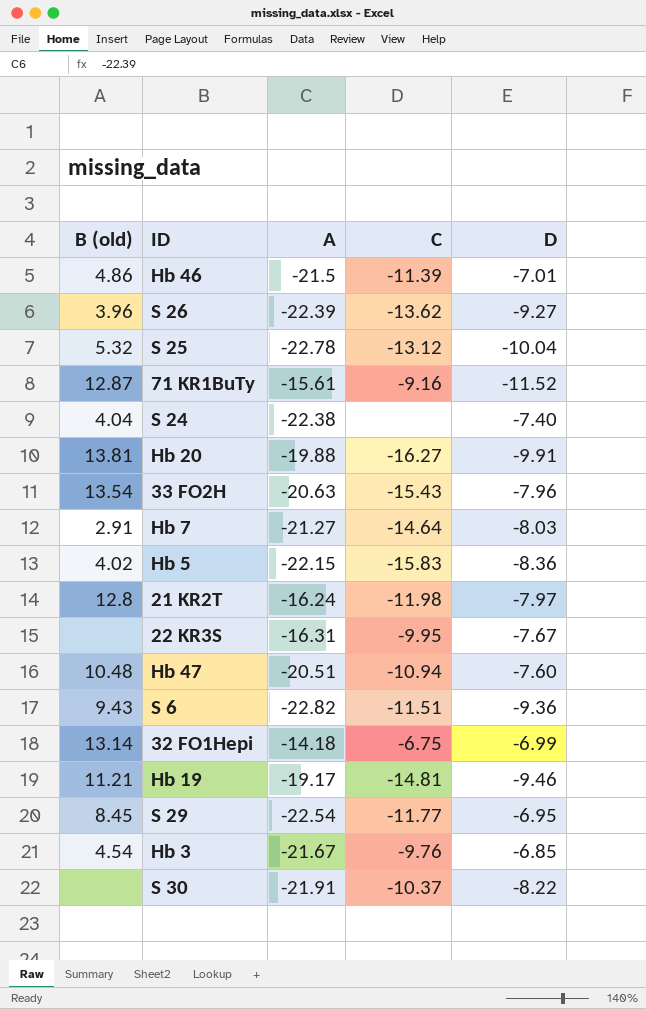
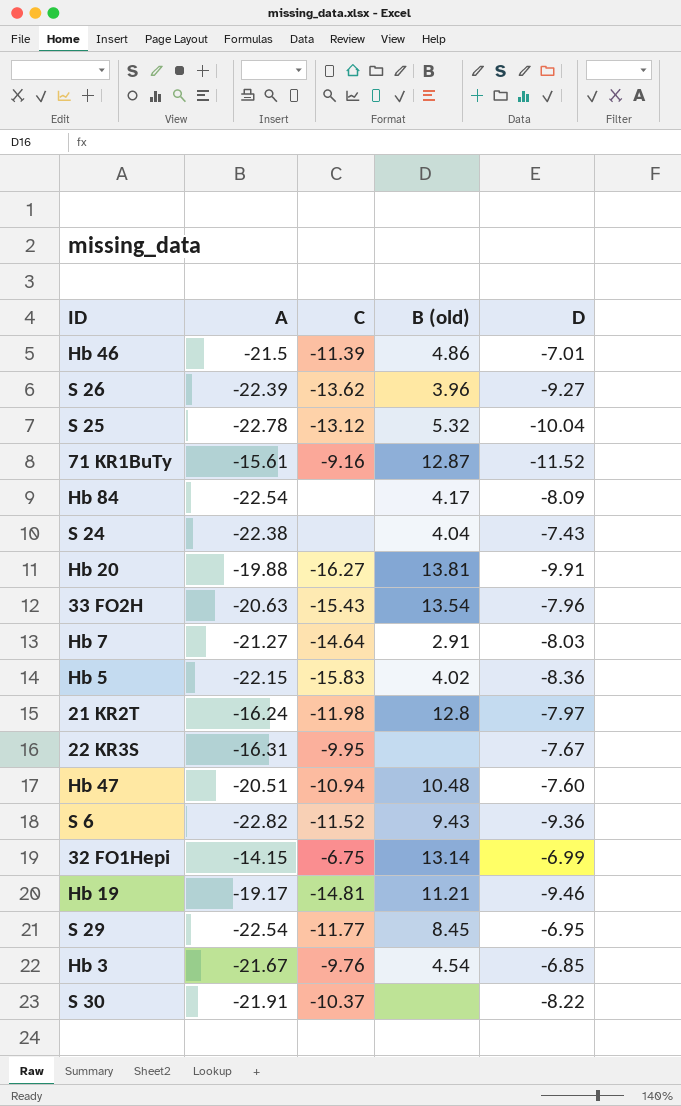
column B (old) | position: 1 -> 4
row Hb 84: none -> -22.54 | none | 4.17 | -8.09
S 24 | D: -7.40 -> -7.43
S 6 | C: -11.51 -> -11.52
32 FO1Hepi | A: -14.18 -> -14.15

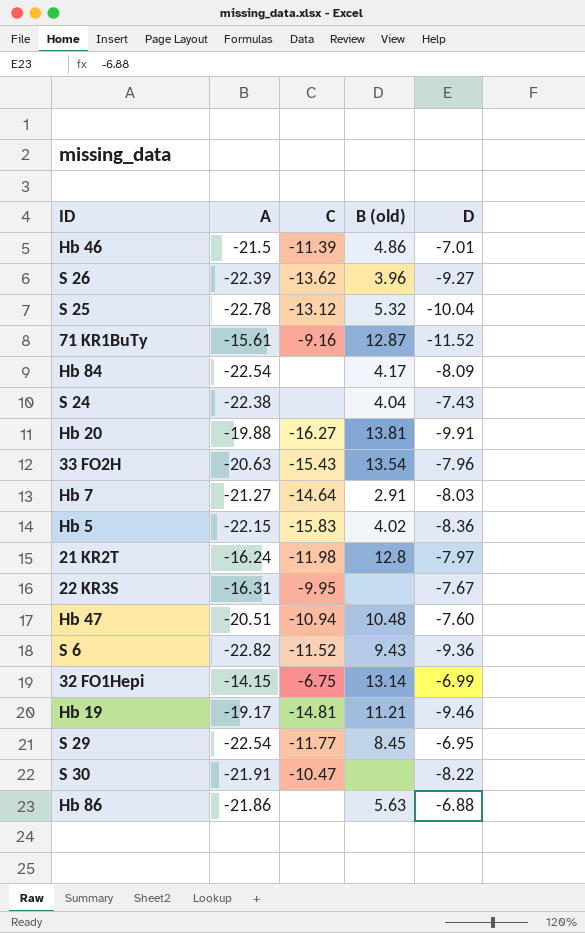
row Hb 3: -21.67 | -9.76 | 4.54 | -6.85 -> none
S 30 | C: -10.37 -> -10.47
row Hb 86: none -> -21.86 | none | 5.63 | -6.88

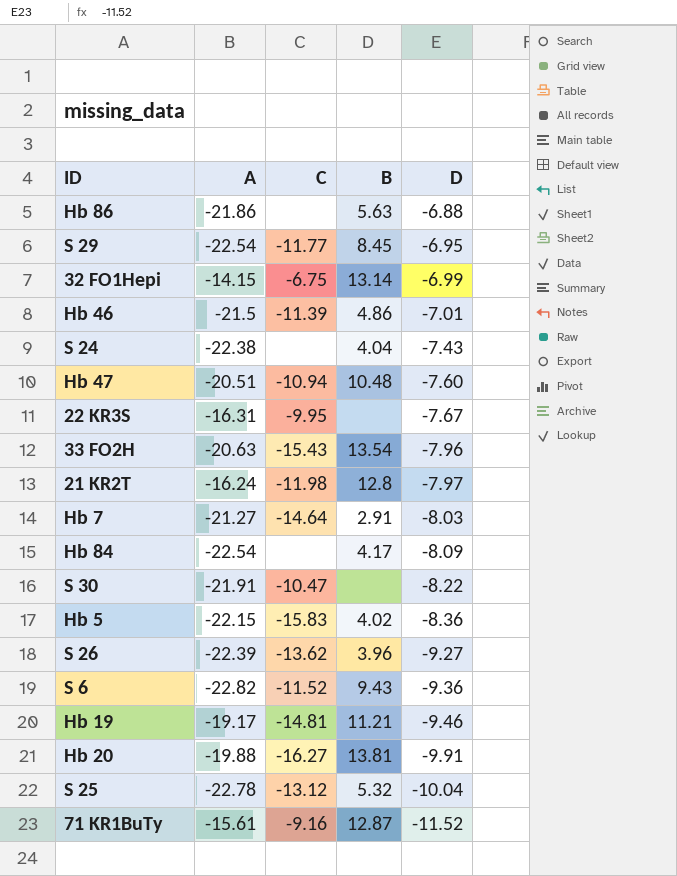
row order: none -> D descending
column name: B (old) -> B

